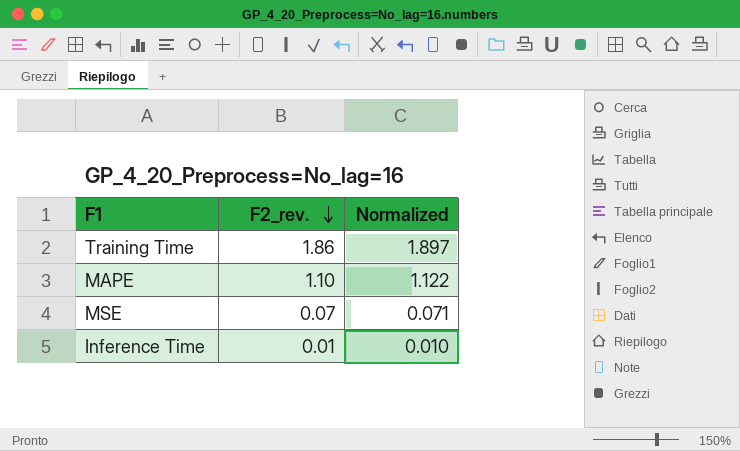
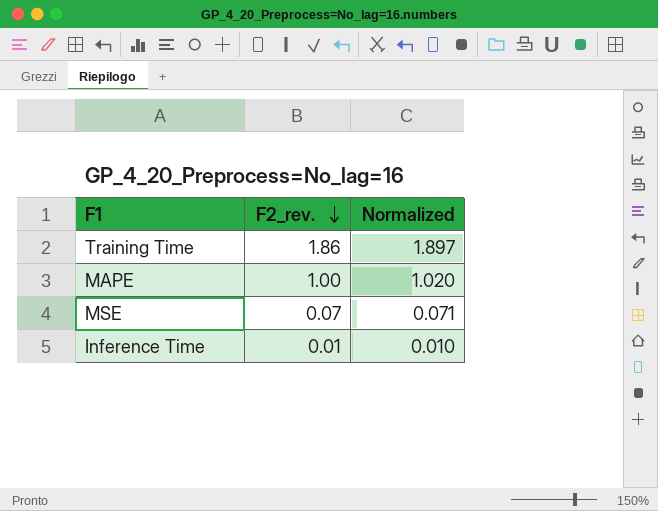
MAPE | F2_rev.: 1.10 -> 1.00
MAPE | Normalized: 1.122 -> 1.020

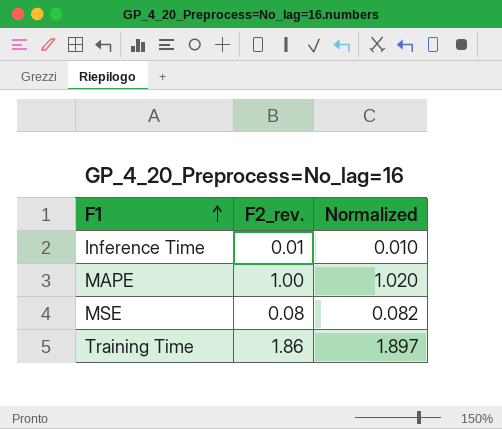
row order: F2_rev. descending -> F1 ascending
MSE | F2_rev.: 0.07 -> 0.08
MSE | Normalized: 0.071 -> 0.082

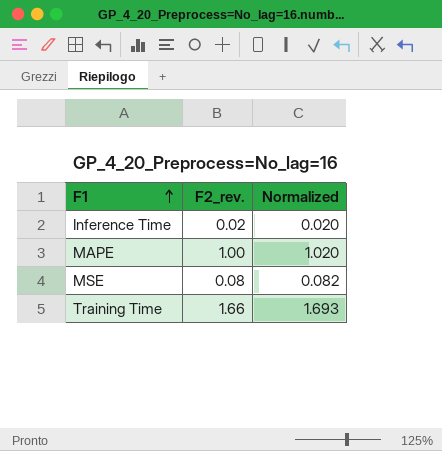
Inference Time | F2_rev.: 0.01 -> 0.02
Inference Time | Normalized: 0.010 -> 0.020
Training Time | F2_rev.: 1.86 -> 1.66
Training Time | Normalized: 1.897 -> 1.693

